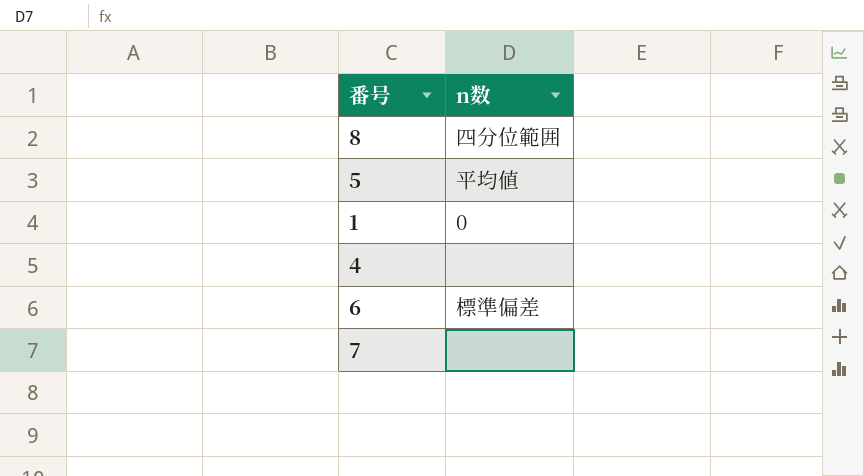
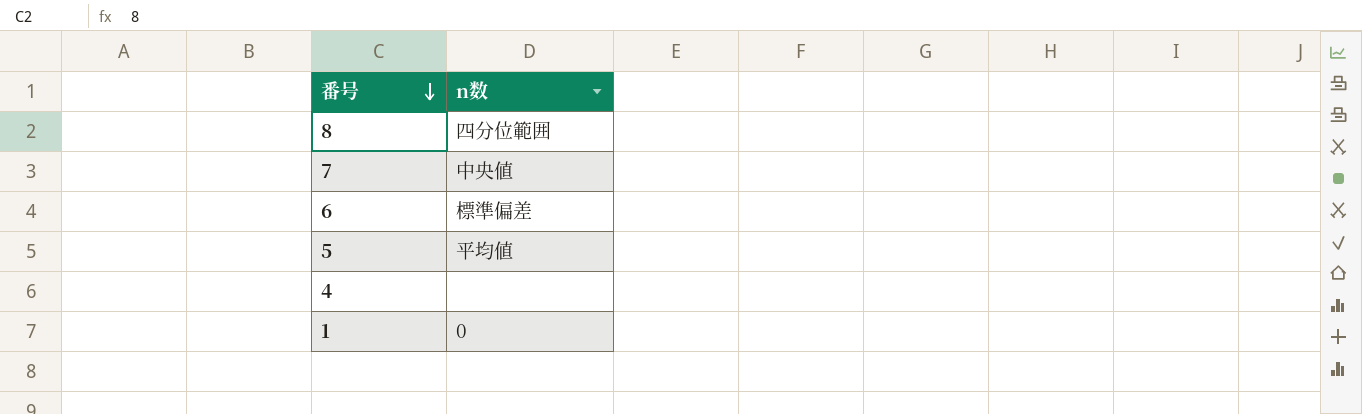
row order: none -> 番号 descending
7 | n数: none -> 中央値

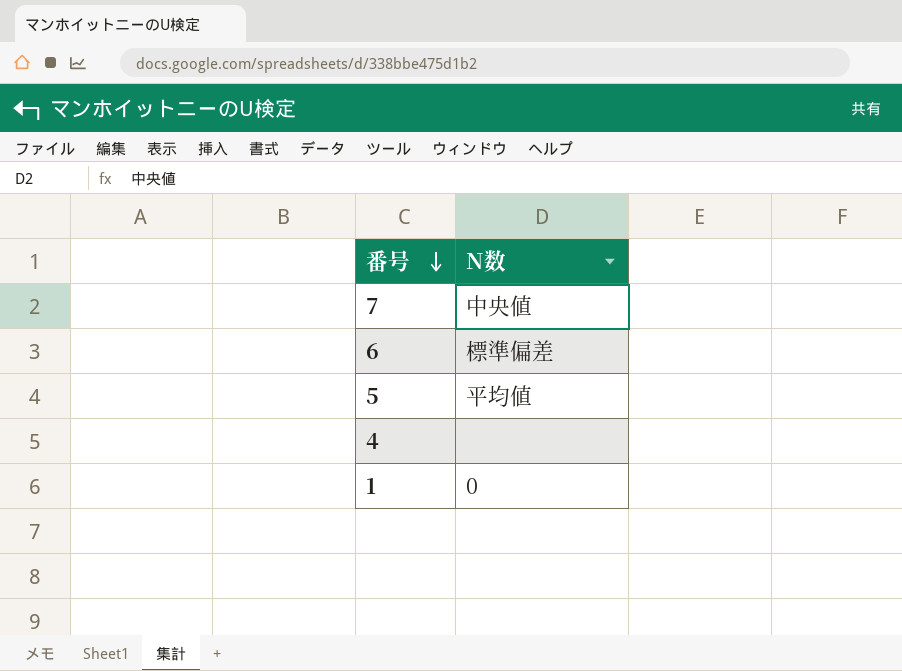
column name: n数 -> N数
row 8: 四分位範囲 -> none

